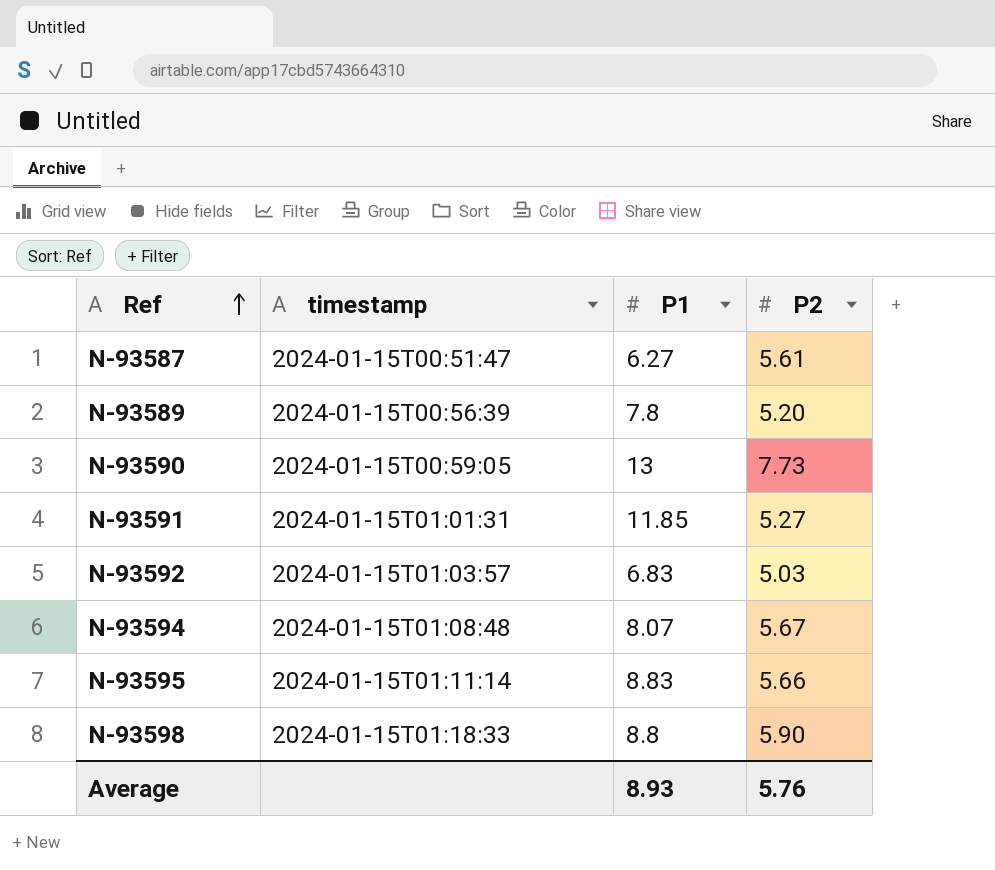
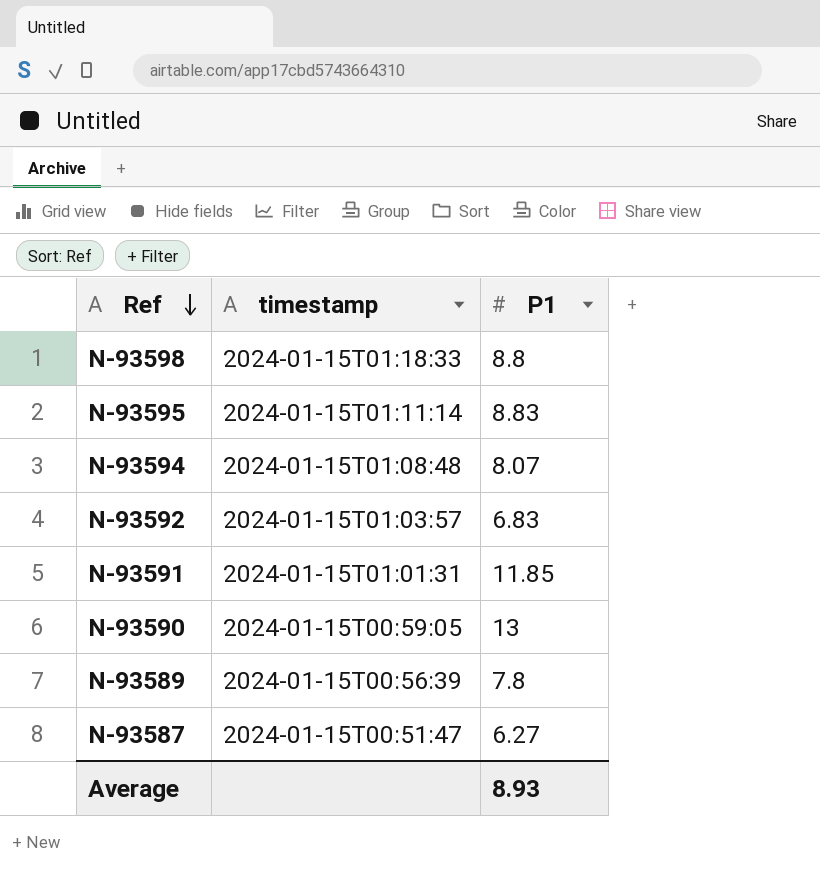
row order: Ref ascending -> Ref descending
column P2 | position: 4 -> none

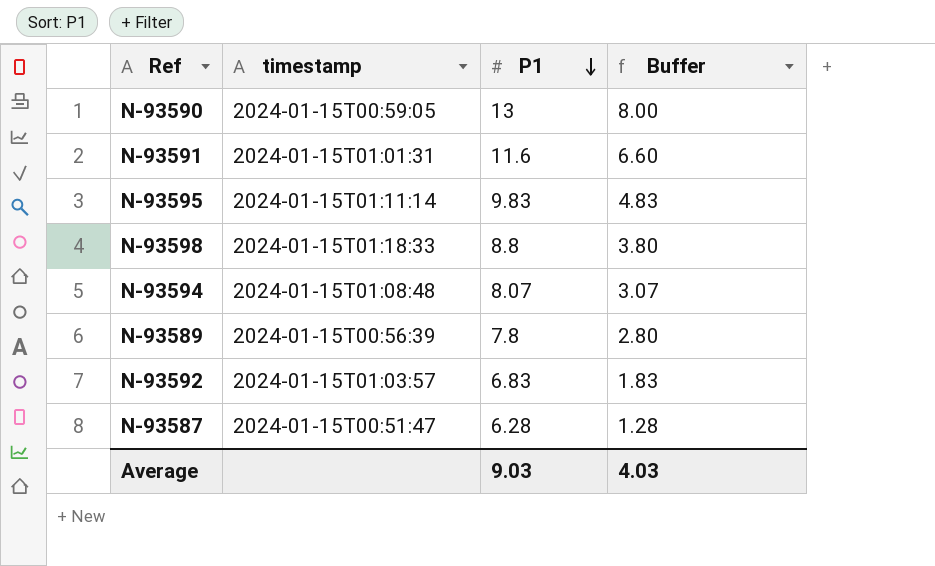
row order: Ref descending -> P1 descending
column Buffer | formula: none -> [P1] - 5
N-93591 | P1: 11.85 -> 11.6
N-93595 | P1: 8.83 -> 9.83
N-93587 | P1: 6.27 -> 6.28
Average | P1: 8.93 -> 9.03

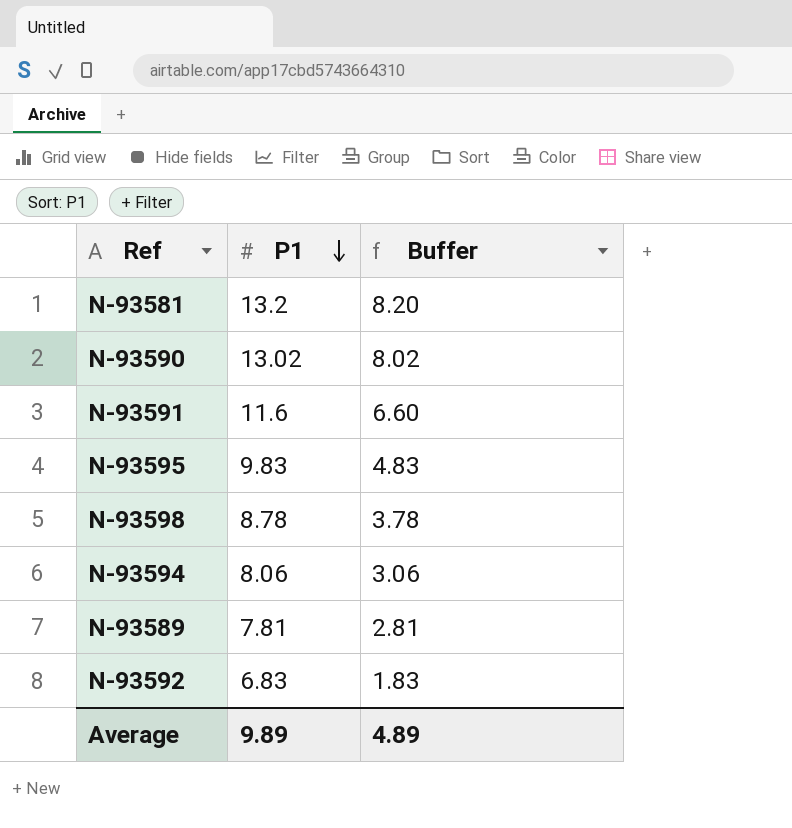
column timestamp | position: 2 -> none
row N-93587: 2024-01-15T00:51:47 | 6.28 | 1.28 -> none
row N-93581: none -> 13.2 | 8.20
N-93590 | P1: 13 -> 13.02
N-93590 | Buffer: 8.00 -> 8.02
N-93598 | P1: 8.8 -> 8.78
N-93598 | Buffer: 3.80 -> 3.78
N-93594 | P1: 8.07 -> 8.06
N-93594 | Buffer: 3.07 -> 3.06
N-93589 | P1: 7.8 -> 7.81
N-93589 | Buffer: 2.80 -> 2.81
Average | P1: 9.03 -> 9.89
Average | Buffer: 4.03 -> 4.89

